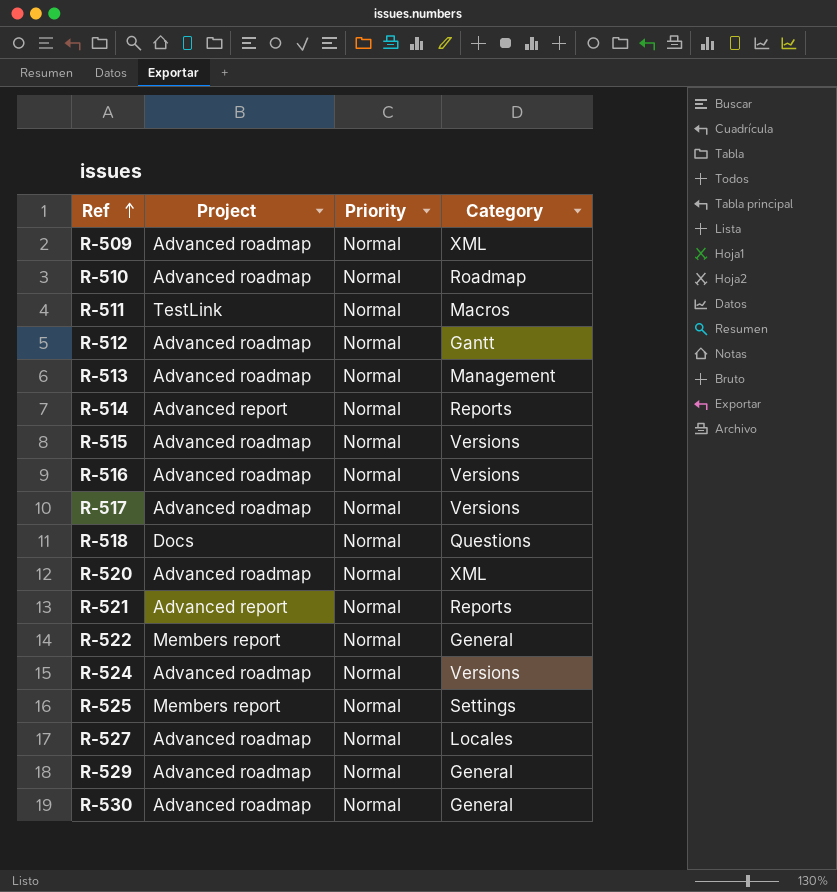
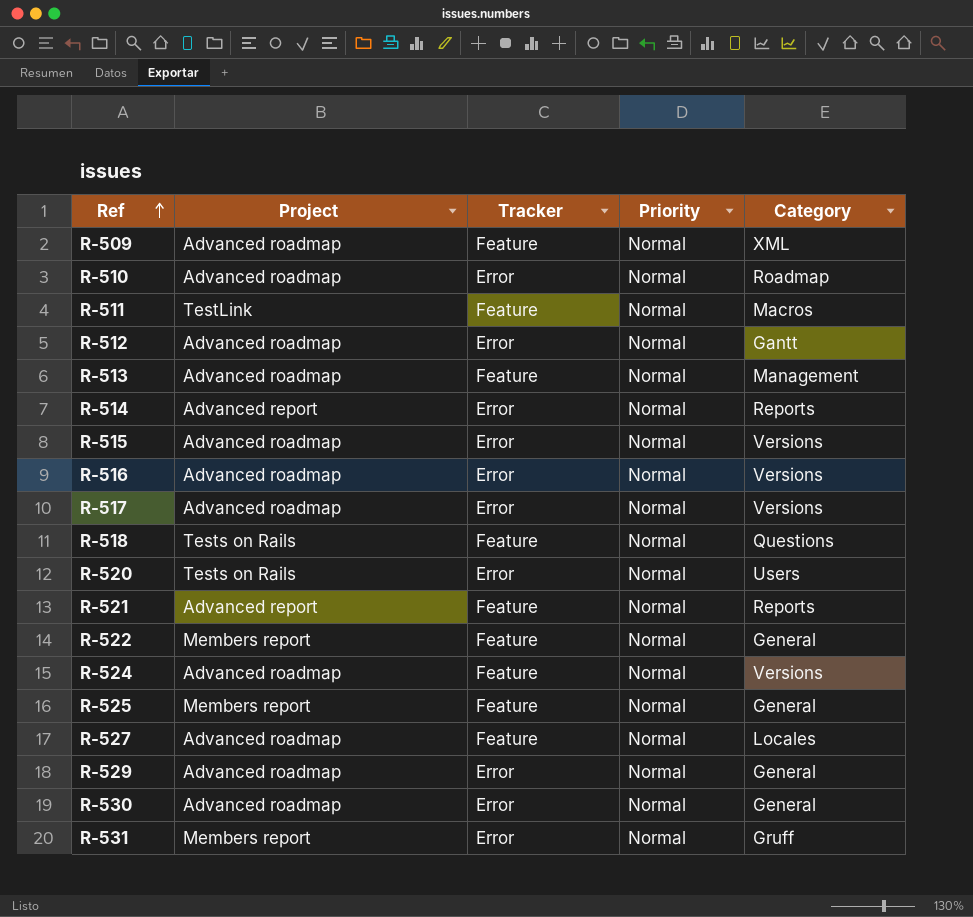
column Tracker | position: none -> 3
R-518 | Project: Docs -> Tests on Rails
R-520 | Project: Advanced roadmap -> Tests on Rails
R-520 | Category: XML -> Users
R-525 | Category: Settings -> General
row R-531: none -> Members report | Error | Normal | Gruff

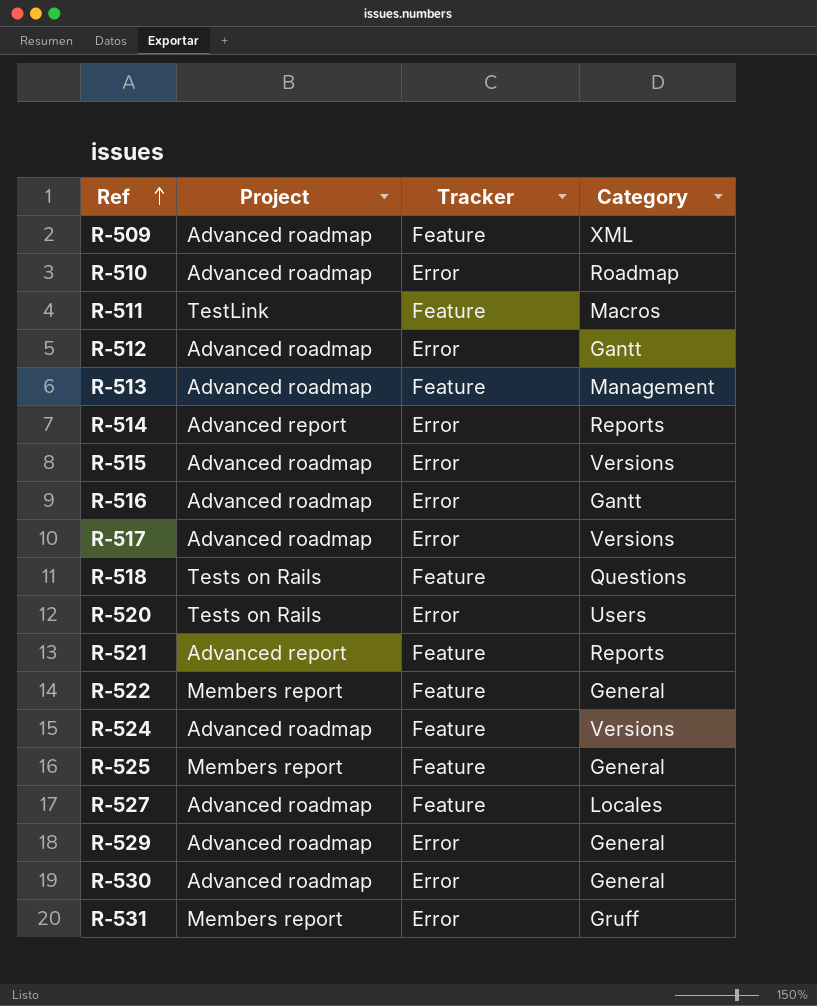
column Priority | position: 4 -> none
R-516 | Category: Versions -> Gantt

